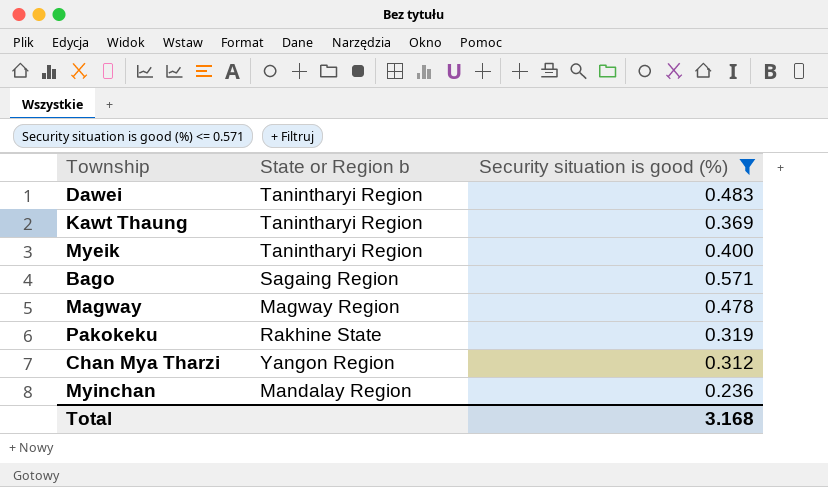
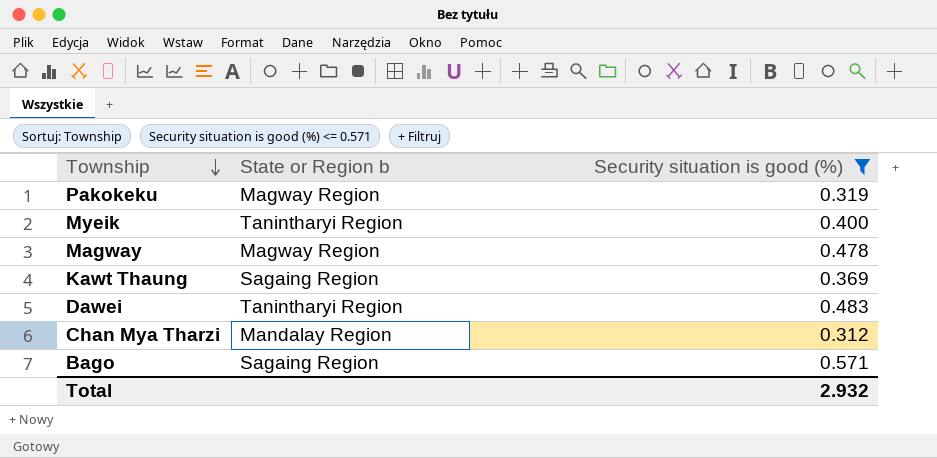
row order: none -> Township descending
row Myinchan: Mandalay Region | 0.236 -> none
Pakokeku | State or Region b: Rakhine State -> Magway Region
Kawt Thaung | State or Region b: Tanintharyi Region -> Sagaing Region
Chan Mya Tharzi | State or Region b: Yangon Region -> Mandalay Region
Total | Security situation is good (%): 3.168 -> 2.932

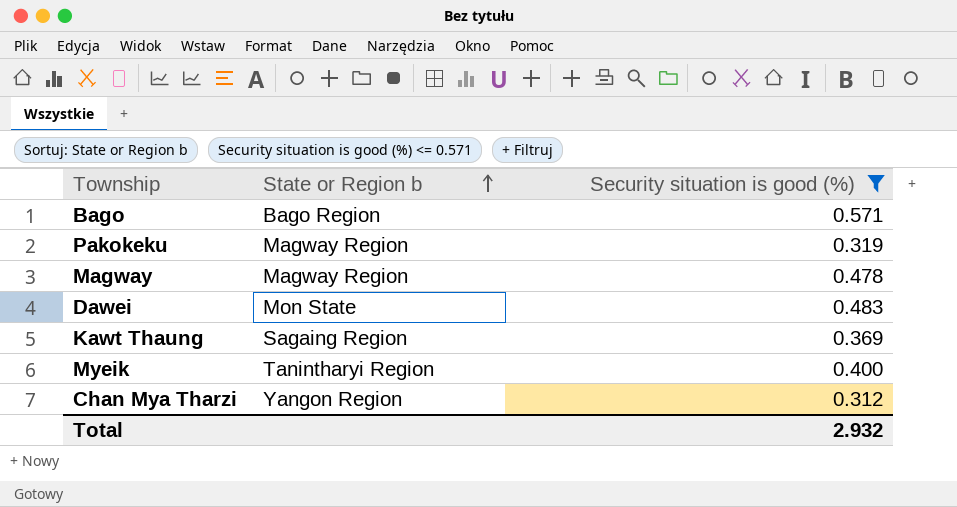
row order: Township descending -> State or Region b ascending
Bago | State or Region b: Sagaing Region -> Bago Region
Dawei | State or Region b: Tanintharyi Region -> Mon State
Chan Mya Tharzi | State or Region b: Mandalay Region -> Yangon Region

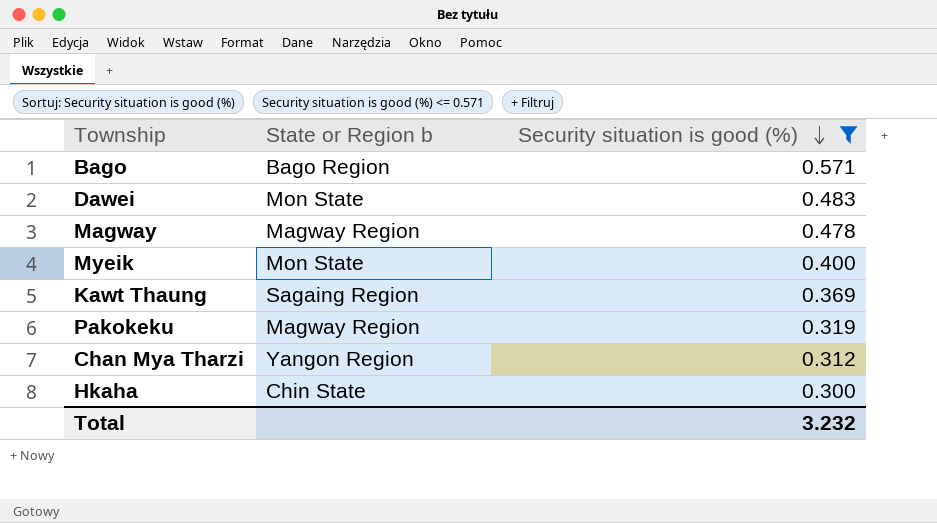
row order: State or Region b ascending -> Security situation is good (%) descending
Myeik | State or Region b: Tanintharyi Region -> Mon State
row Hkaha: none -> Chin State | 0.300
Total | Security situation is good (%): 2.932 -> 3.232

